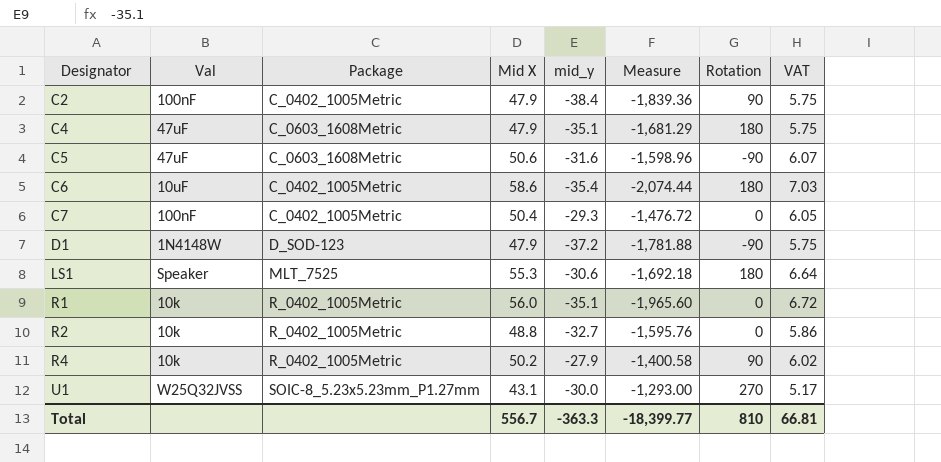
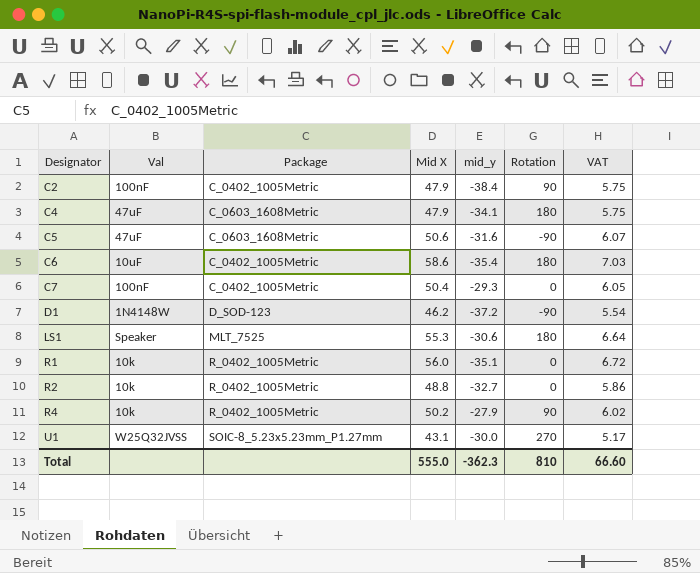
column Measure | formula: [Mid X] * [mid_y] -> none
C4 | mid_y: -35.1 -> -34.1
D1 | Mid X: 47.9 -> 46.2
D1 | VAT: 5.75 -> 5.54
Total | Mid X: 556.7 -> 555.0
Total | mid_y: -363.3 -> -362.3
Total | VAT: 66.81 -> 66.60

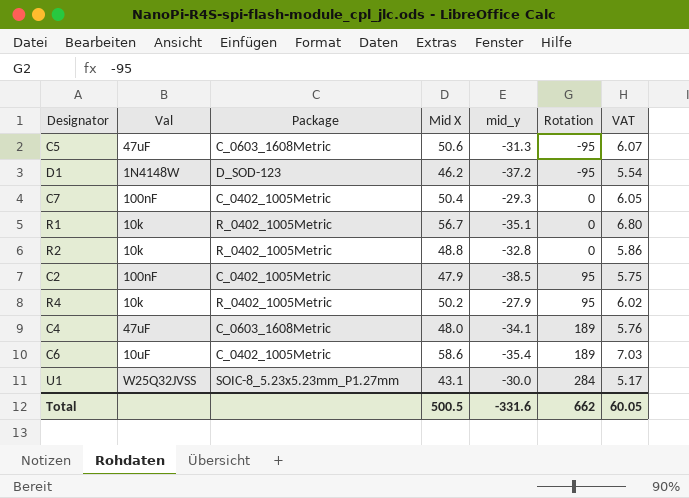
row order: Designator ascending -> Rotation ascending
row LS1: Speaker | MLT_7525 | 55.3 | -30.6 | 180 | 6.64 -> none
C5 | mid_y: -31.6 -> -31.3
C5 | Rotation: -90 -> -95
D1 | Rotation: -90 -> -95
R1 | Mid X: 56.0 -> 56.7
R1 | VAT: 6.72 -> 6.80
R2 | mid_y: -32.7 -> -32.8
C2 | mid_y: -38.4 -> -38.5
C2 | Rotation: 90 -> 95
R4 | Rotation: 90 -> 95
C4 | Mid X: 47.9 -> 48.0
C4 | Rotation: 180 -> 189
C4 | VAT: 5.75 -> 5.76
C6 | Rotation: 180 -> 189
U1 | Rotation: 270 -> 284
Total | Mid X: 555.0 -> 500.5
Total | mid_y: -362.3 -> -331.6
Total | Rotation: 810 -> 662
Total | VAT: 66.60 -> 60.05

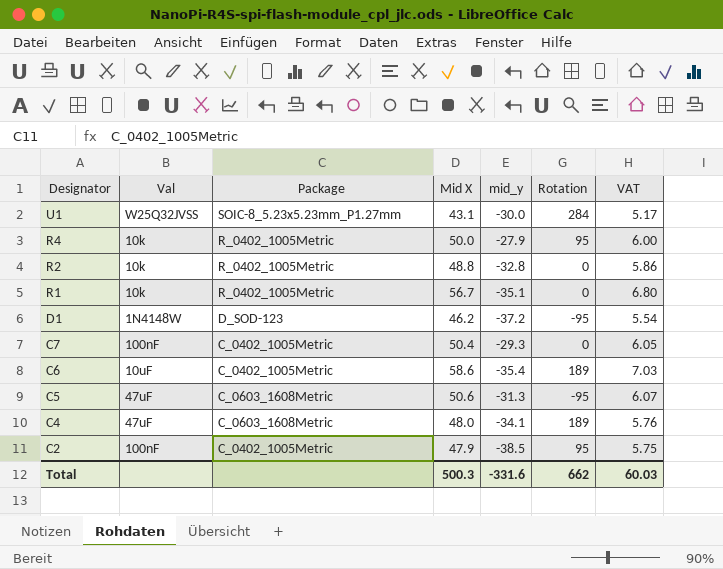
row order: Rotation ascending -> Designator descending
R4 | Mid X: 50.2 -> 50.0
R4 | VAT: 6.02 -> 6.00
Total | Mid X: 500.5 -> 500.3
Total | VAT: 60.05 -> 60.03

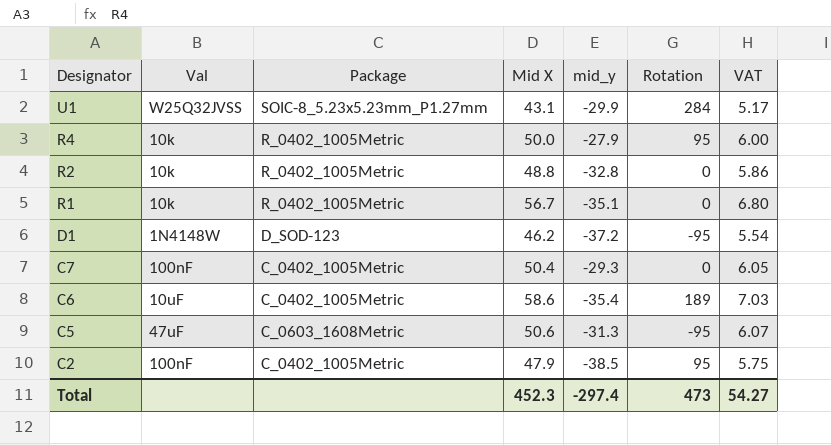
row C4: 47uF | C_0603_1608Metric | 48.0 | -34.1 | 189 | 5.76 -> none
U1 | mid_y: -30.0 -> -29.9
Total | Mid X: 500.3 -> 452.3
Total | mid_y: -331.6 -> -297.4
Total | Rotation: 662 -> 473
Total | VAT: 60.03 -> 54.27

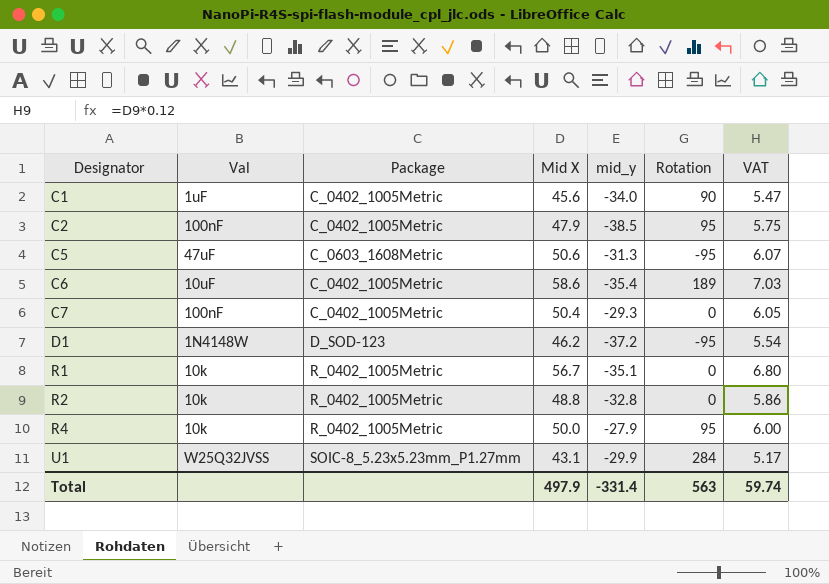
row order: Designator descending -> Designator ascending
row C1: none -> 1uF | C_0402_1005Metric | 45.6 | -34.0 | 90 | 5.47
Total | Mid X: 452.3 -> 497.9
Total | mid_y: -297.4 -> -331.4
Total | Rotation: 473 -> 563
Total | VAT: 54.27 -> 59.74

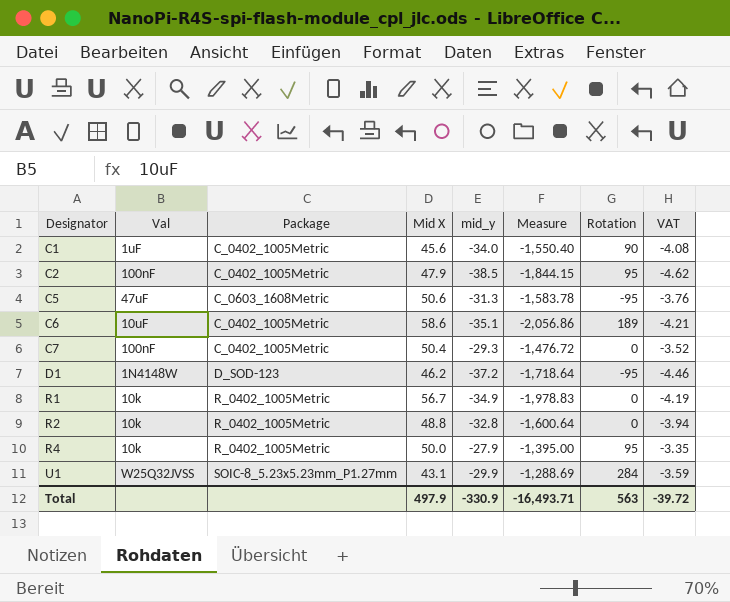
column Measure | formula: none -> [Mid X] * [mid_y]
column VAT | formula: [Mid X] * 0.12 -> [mid_y] * 0.12
C6 | mid_y: -35.4 -> -35.1
R1 | mid_y: -35.1 -> -34.9
Total | mid_y: -331.4 -> -330.9
Total | VAT: 59.74 -> -39.72

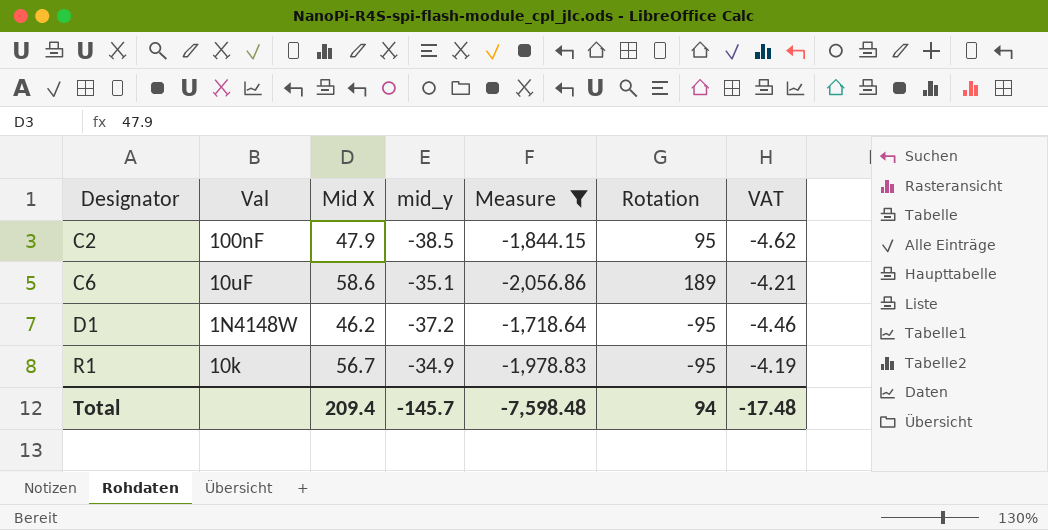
filter: none -> Measure <= -1,718.64
column Package | position: 3 -> none
R1 | Rotation: 0 -> -95
Total | Mid X: 497.9 -> 209.4
Total | mid_y: -330.9 -> -145.7
Total | Measure: -16,493.71 -> -7,598.48
Total | Rotation: 563 -> 94
Total | VAT: -39.72 -> -17.48

